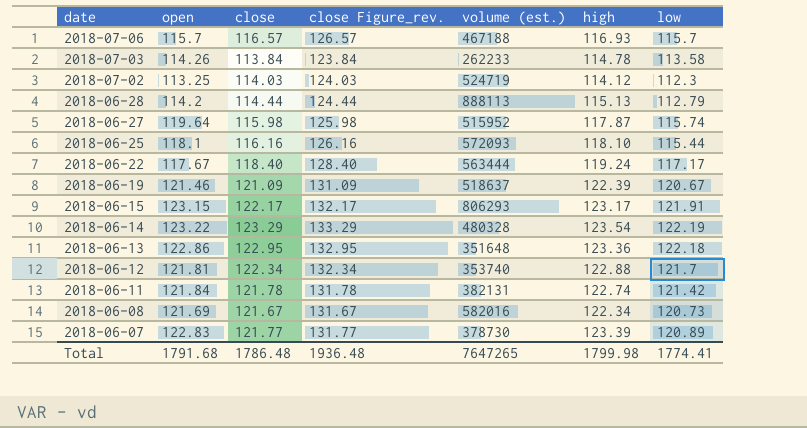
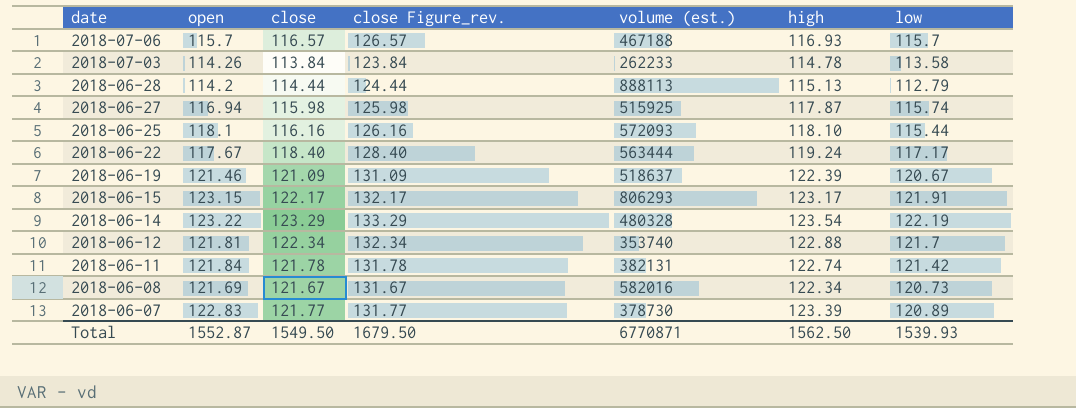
row 2018-07-02: 113.25 | 114.03 | 124.03 | 524719 | 114.12 | 112.3 -> none
row 2018-06-13: 122.86 | 122.95 | 132.95 | 351648 | 123.36 | 122.18 -> none
2018-06-27 | open: 119.64 -> 116.94
2018-06-27 | volume (est.): 515952 -> 515925
Total | open: 1791.68 -> 1552.87
Total | close: 1786.48 -> 1549.50
Total | close Figure_rev.: 1936.48 -> 1679.50
Total | volume (est.): 7647265 -> 6770871
Total | high: 1799.98 -> 1562.50
Total | low: 1774.41 -> 1539.93

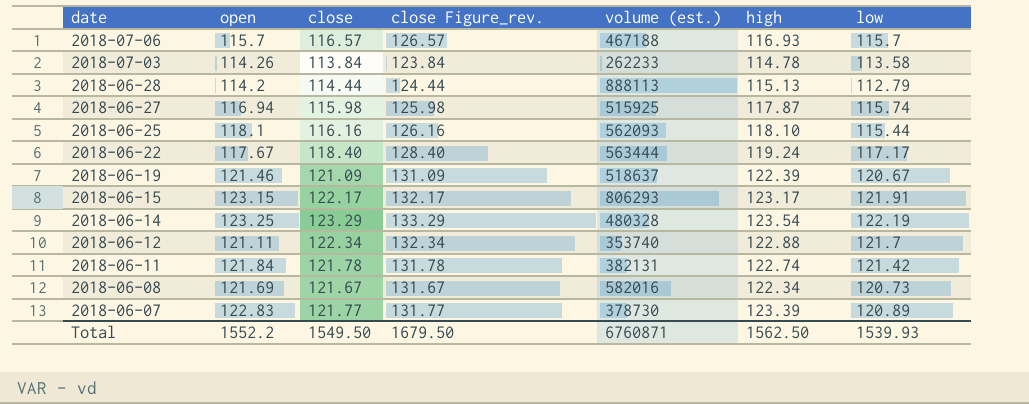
2018-06-25 | volume (est.): 572093 -> 562093
2018-06-14 | open: 123.22 -> 123.25
2018-06-12 | open: 121.81 -> 121.11
Total | open: 1552.87 -> 1552.2
Total | volume (est.): 6770871 -> 6760871

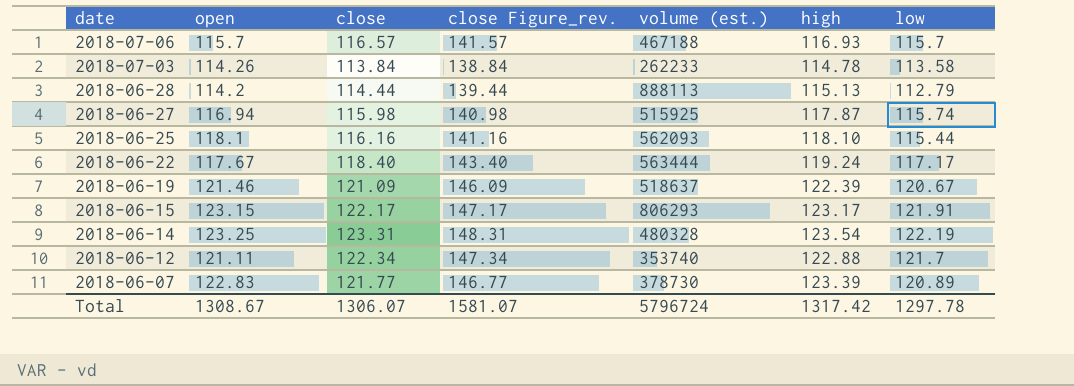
column close Figure_rev. | formula: [close] + 10 -> [close] + 25
row 2018-06-11: 121.84 | 121.78 | 131.78 | 382131 | 122.74 | 121.42 -> none
row 2018-06-08: 121.69 | 121.67 | 131.67 | 582016 | 122.34 | 120.73 -> none
2018-06-14 | close: 123.29 -> 123.31
Total | open: 1552.2 -> 1308.67
Total | close: 1549.50 -> 1306.07
Total | close Figure_rev.: 1679.50 -> 1581.07
Total | volume (est.): 6760871 -> 5796724
Total | high: 1562.50 -> 1317.42
Total | low: 1539.93 -> 1297.78

